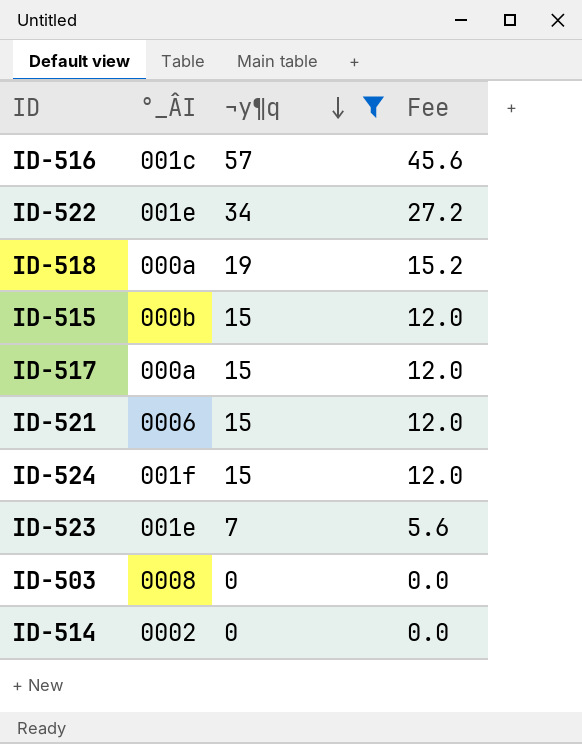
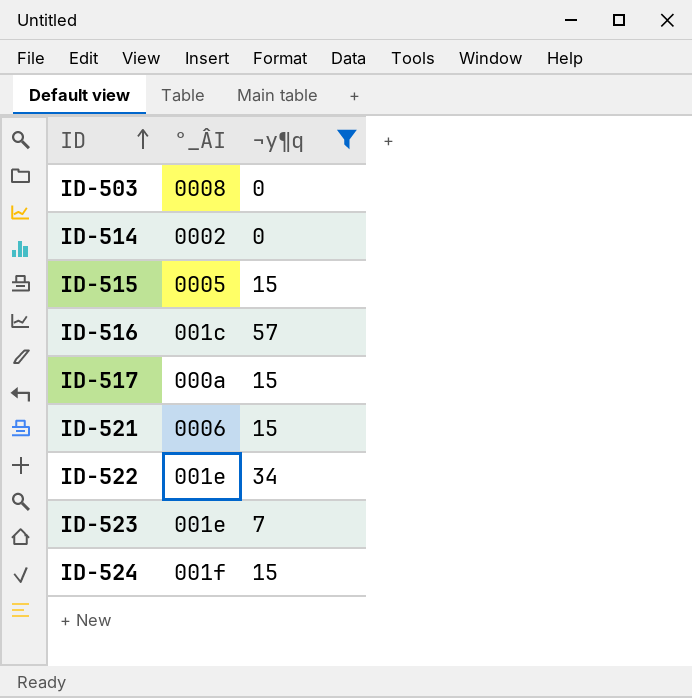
row order: ¬y¶q descending -> ID ascending
column Fee | formula: [¬y¶q] * 0.8 -> none
row ID-518: 000a | 19 | 15.2 -> none
ID-515 | °_ÂI: 000b -> 0005

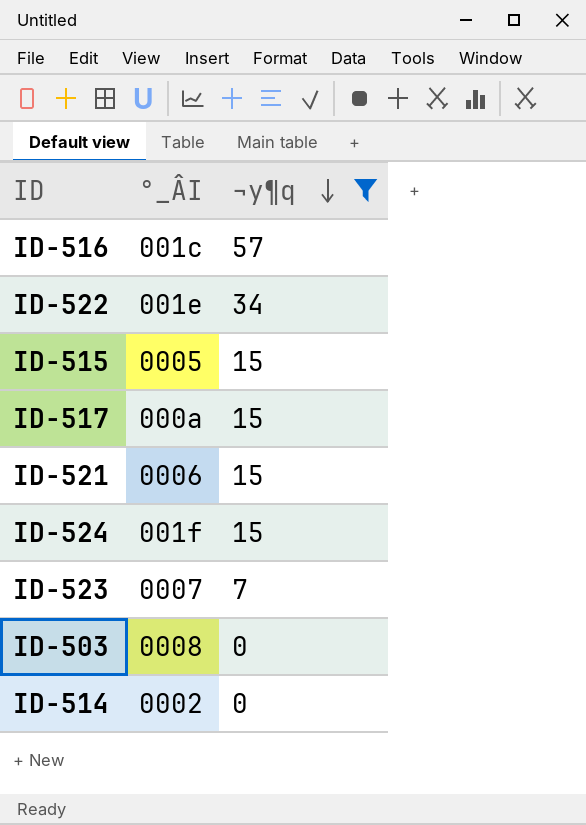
row order: ID ascending -> ¬y¶q descending
ID-523 | °_ÂI: 001e -> 0007

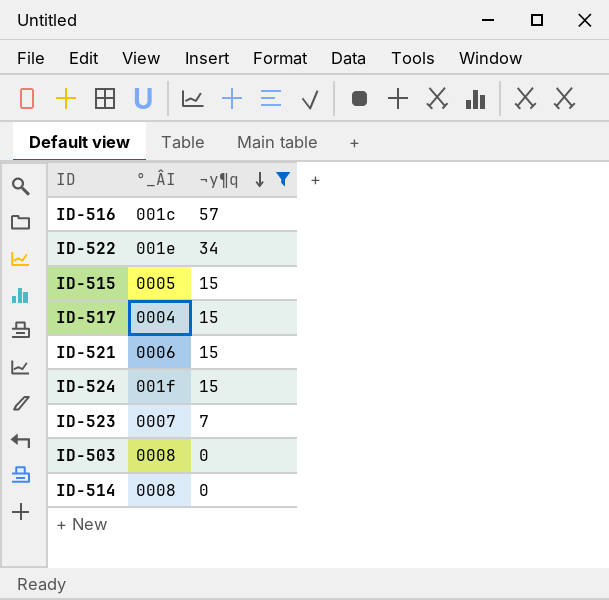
ID-517 | °_ÂI: 000a -> 0004
ID-514 | °_ÂI: 0002 -> 0008

